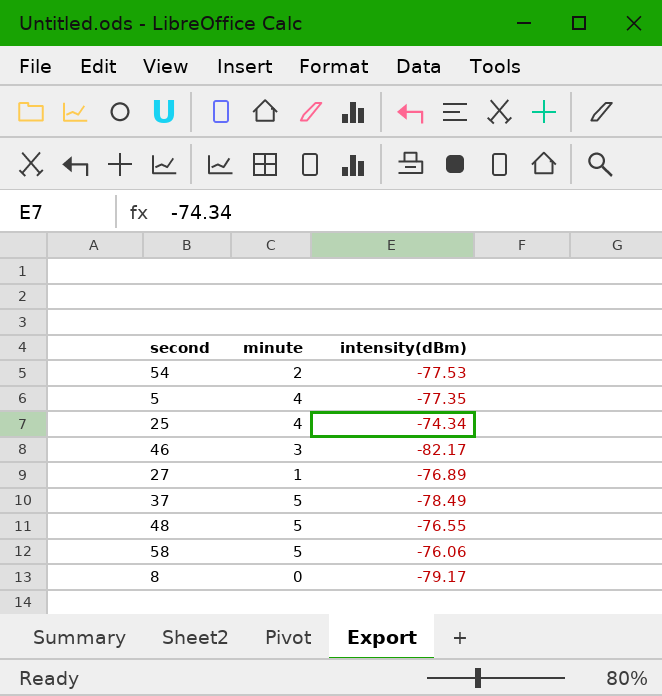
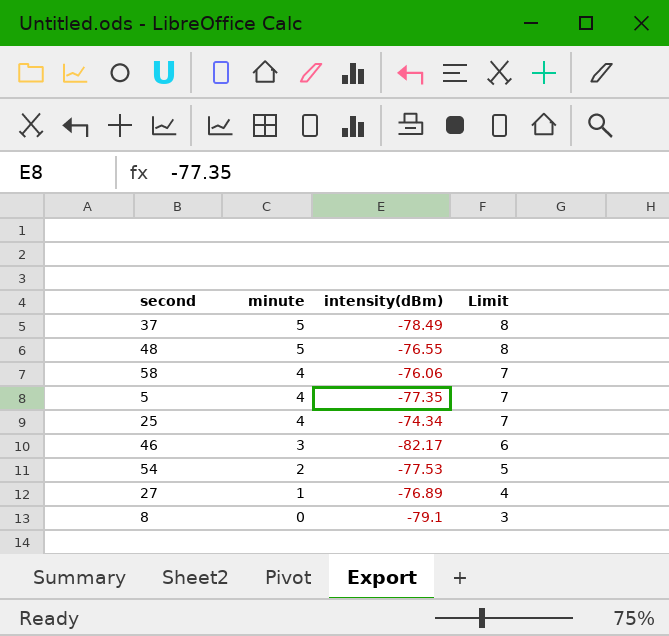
row order: none -> minute descending
column Limit | formula: none -> [minute] + 3
58 | minute: 5 -> 4
8 | intensity(dBm): -79.17 -> -79.1

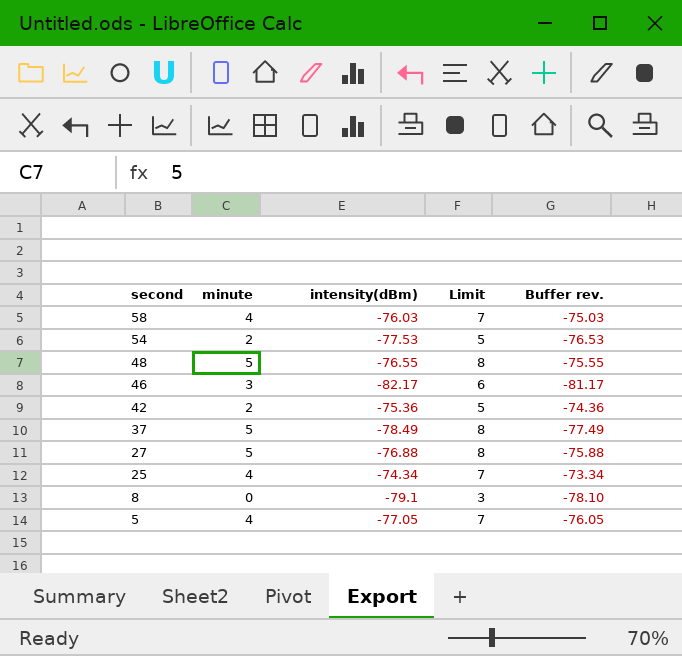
row order: minute descending -> second descending
column Buffer rev. | formula: none -> [intensity(dBm)] + 1
58 | intensity(dBm): -76.06 -> -76.03
row 42: none -> 2 | -75.36 | 5 | -74.36
27 | minute: 1 -> 5
27 | intensity(dBm): -76.89 -> -76.88
27 | Limit: 4 -> 8
5 | intensity(dBm): -77.35 -> -77.05

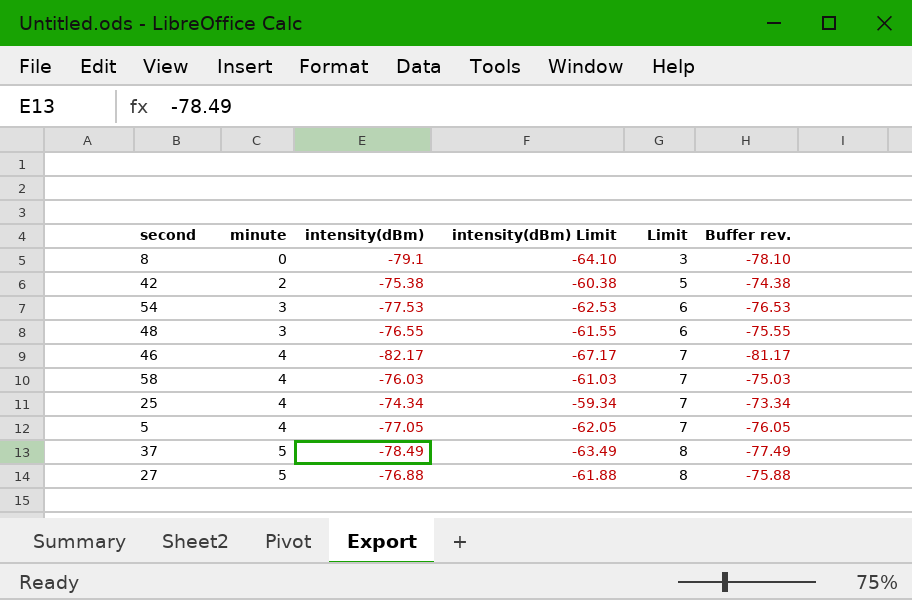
row order: second descending -> minute ascending
column intensity(dBm) Limit | formula: none -> [intensity(dBm)] + 15
42 | intensity(dBm): -75.36 -> -75.38
42 | Buffer rev.: -74.36 -> -74.38
54 | minute: 2 -> 3
54 | Limit: 5 -> 6
48 | minute: 5 -> 3
48 | Limit: 8 -> 6
46 | minute: 3 -> 4
46 | Limit: 6 -> 7

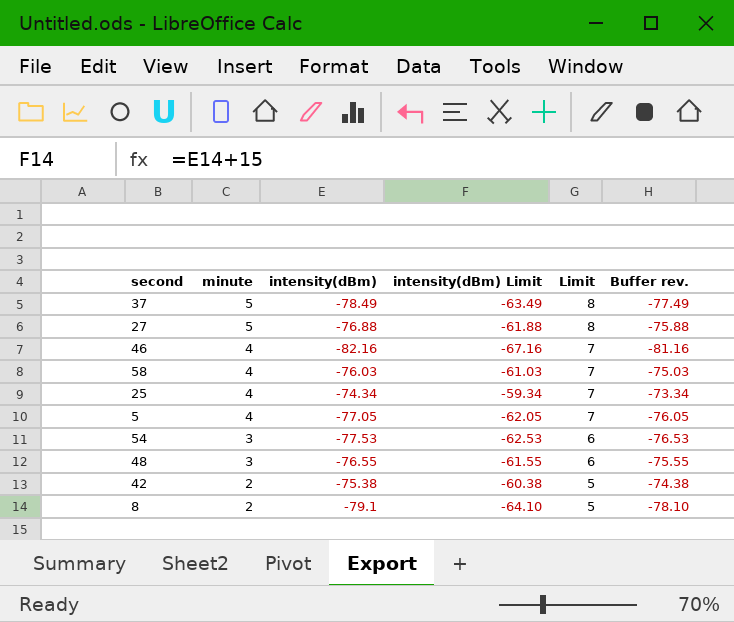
row order: minute ascending -> minute descending
46 | intensity(dBm): -82.17 -> -82.16
46 | intensity(dBm) Limit: -67.17 -> -67.16
46 | Buffer rev.: -81.17 -> -81.16
8 | minute: 0 -> 2
8 | Limit: 3 -> 5

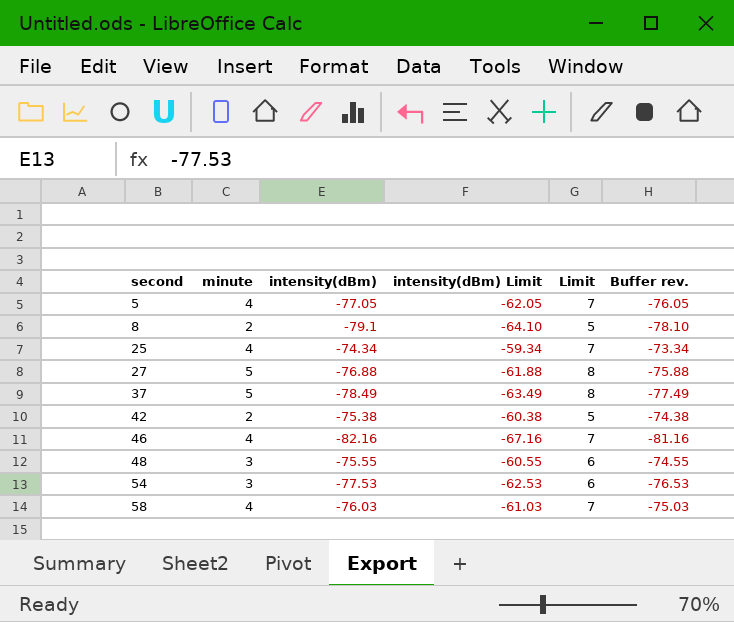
row order: minute descending -> second ascending
48 | intensity(dBm): -76.55 -> -75.55
48 | intensity(dBm) Limit: -61.55 -> -60.55
48 | Buffer rev.: -75.55 -> -74.55

